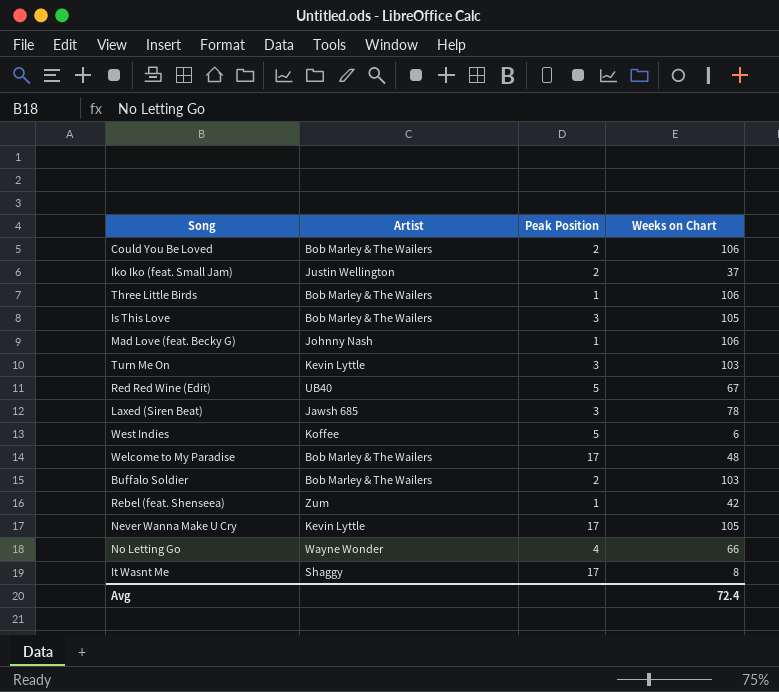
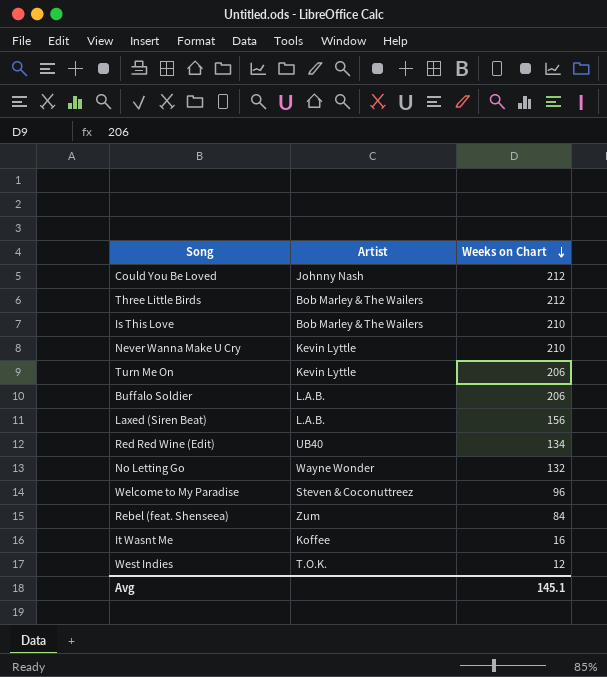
row order: none -> Weeks on Chart descending
column Peak Position | position: 3 -> none
row Iko Iko (feat. Small Jam): Justin Wellington | 2 | 37 -> none
row Mad Love (feat. Becky G): Johnny Nash | 1 | 106 -> none
Could You Be Loved | Artist: Bob Marley & The Wailers -> Johnny Nash
Could You Be Loved | Weeks on Chart: 106 -> 212
Three Little Birds | Weeks on Chart: 106 -> 212
Is This Love | Weeks on Chart: 105 -> 210
Never Wanna Make U Cry | Weeks on Chart: 105 -> 210
Turn Me On | Weeks on Chart: 103 -> 206
Buffalo Soldier | Artist: Bob Marley & The Wailers -> L.A.B.
Buffalo Soldier | Weeks on Chart: 103 -> 206
Laxed (Siren Beat) | Artist: Jawsh 685 -> L.A.B.
Laxed (Siren Beat) | Weeks on Chart: 78 -> 156
Red Red Wine (Edit) | Weeks on Chart: 67 -> 134
No Letting Go | Weeks on Chart: 66 -> 132
Welcome to My Paradise | Artist: Bob Marley & The Wailers -> Steven & Coconuttreez
Welcome to My Paradise | Weeks on Chart: 48 -> 96
Rebel (feat. Shenseea) | Weeks on Chart: 42 -> 84
It Wasnt Me | Artist: Shaggy -> Koffee
It Wasnt Me | Weeks on Chart: 8 -> 16
West Indies | Artist: Koffee -> T.O.K.
West Indies | Weeks on Chart: 6 -> 12
Avg | Weeks on Chart: 72.4 -> 145.1

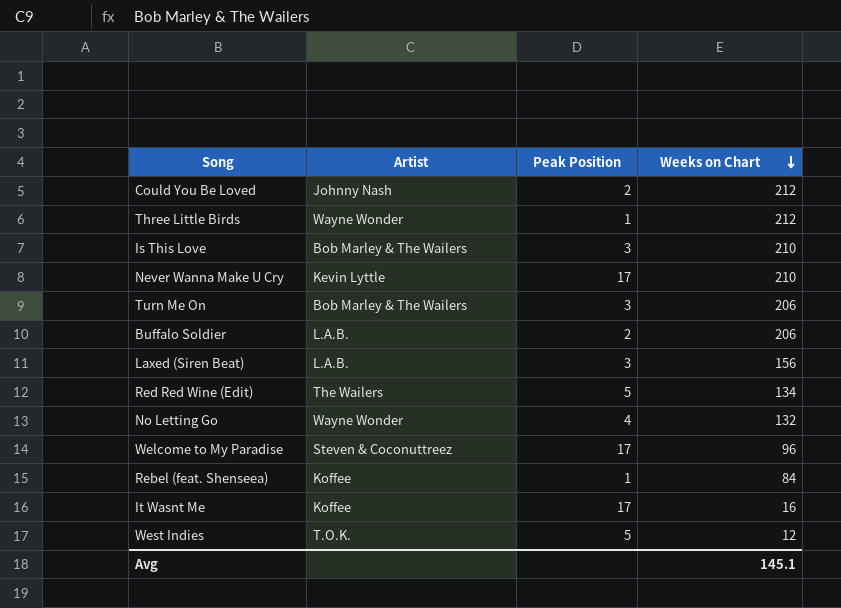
column Peak Position | position: none -> 3
Three Little Birds | Artist: Bob Marley & The Wailers -> Wayne Wonder
Turn Me On | Artist: Kevin Lyttle -> Bob Marley & The Wailers
Red Red Wine (Edit) | Artist: UB40 -> The Wailers
Rebel (feat. Shenseea) | Artist: Zum -> Koffee

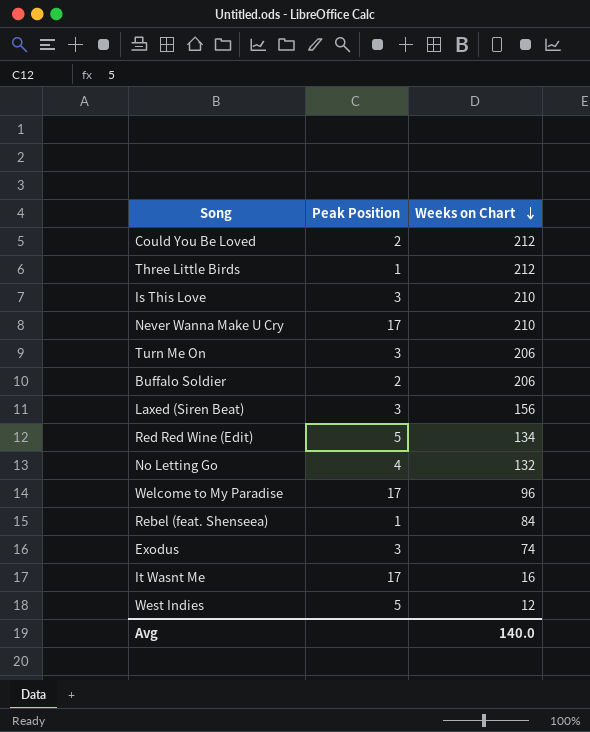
column Artist | position: 2 -> none
row Exodus: none -> 3 | 74
Avg | Weeks on Chart: 145.1 -> 140.0

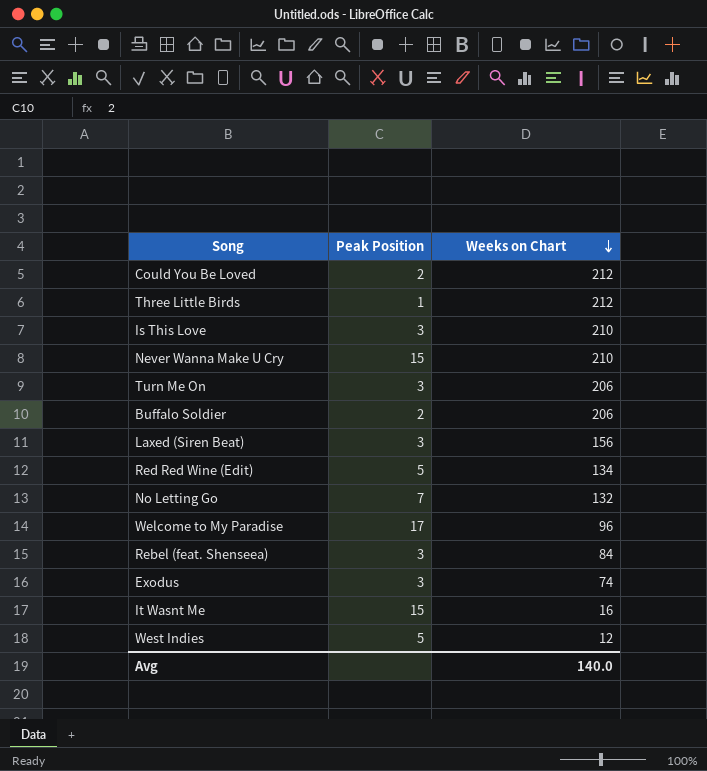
Never Wanna Make U Cry | Peak Position: 17 -> 15
No Letting Go | Peak Position: 4 -> 7
Rebel (feat. Shenseea) | Peak Position: 1 -> 3
It Wasnt Me | Peak Position: 17 -> 15

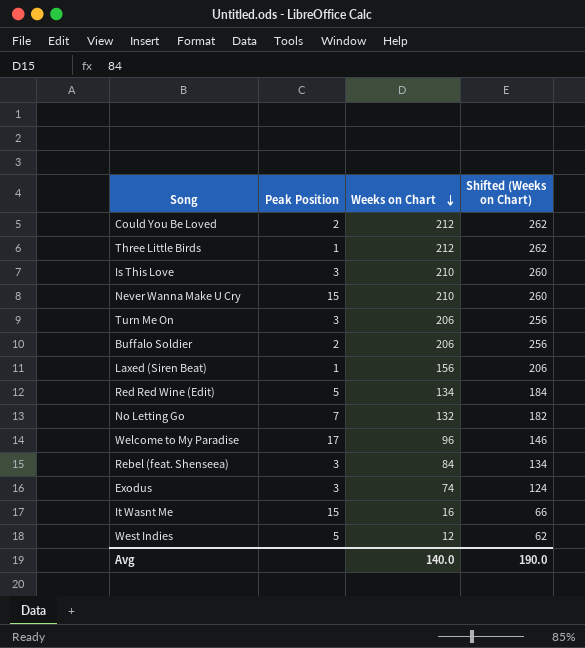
column Shifted (Weeks on Chart) | formula: none -> [Weeks on Chart] + 50
Laxed (Siren Beat) | Peak Position: 3 -> 1

